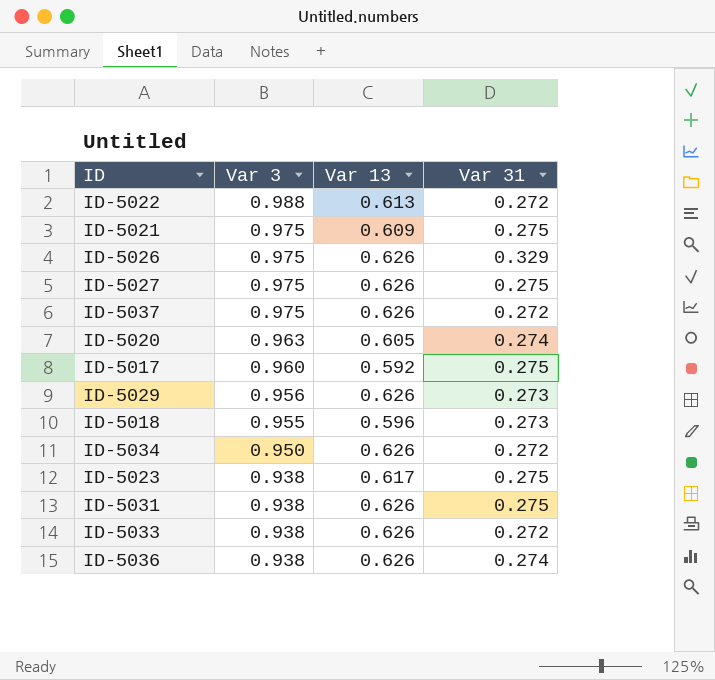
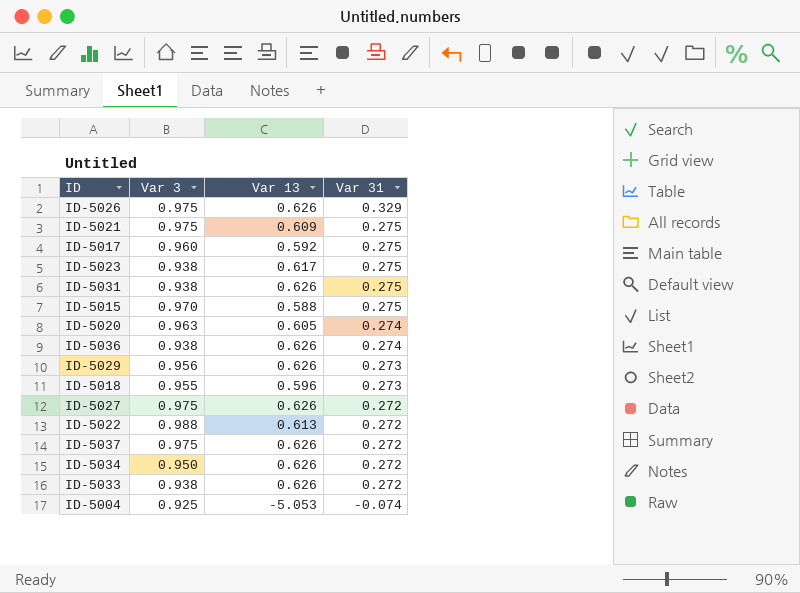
row order: Var 3 descending -> Var 31 descending
row ID-5015: none -> 0.970 | 0.588 | 0.275
ID-5027 | Var 31: 0.275 -> 0.272
row ID-5004: none -> 0.925 | -5.053 | -0.074

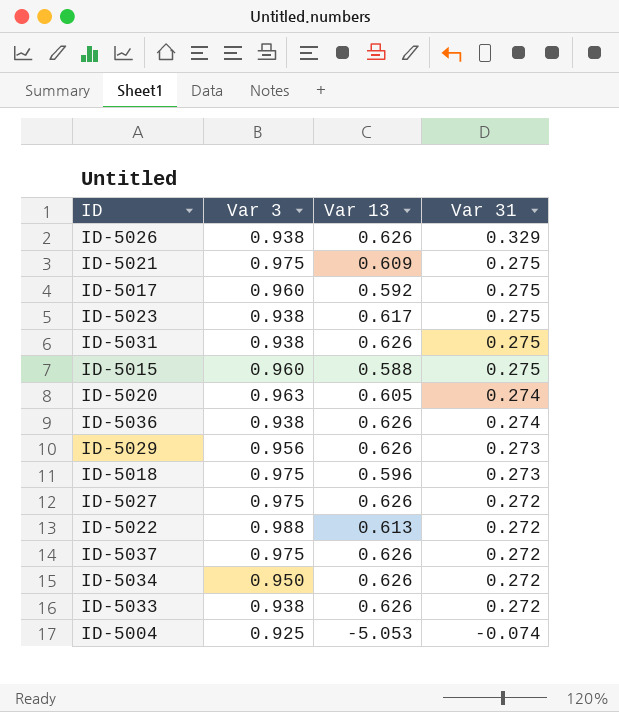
ID-5026 | Var 3: 0.975 -> 0.938
ID-5015 | Var 3: 0.970 -> 0.960
ID-5018 | Var 3: 0.955 -> 0.975

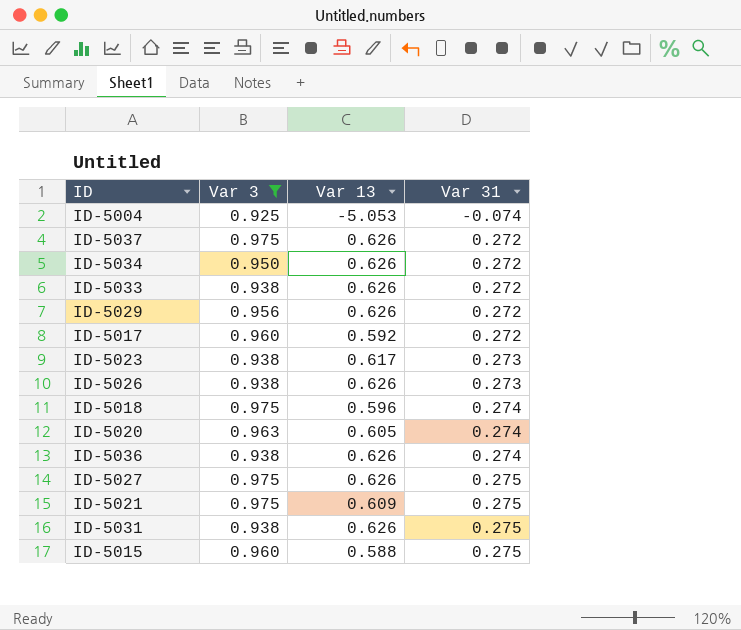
filter: none -> Var 3 != 0.988
row order: Var 31 descending -> Var 31 ascending
ID-5029 | Var 31: 0.273 -> 0.272
ID-5017 | Var 31: 0.275 -> 0.272
ID-5023 | Var 31: 0.275 -> 0.273
ID-5026 | Var 31: 0.329 -> 0.273
ID-5018 | Var 31: 0.273 -> 0.274
ID-5027 | Var 31: 0.272 -> 0.275

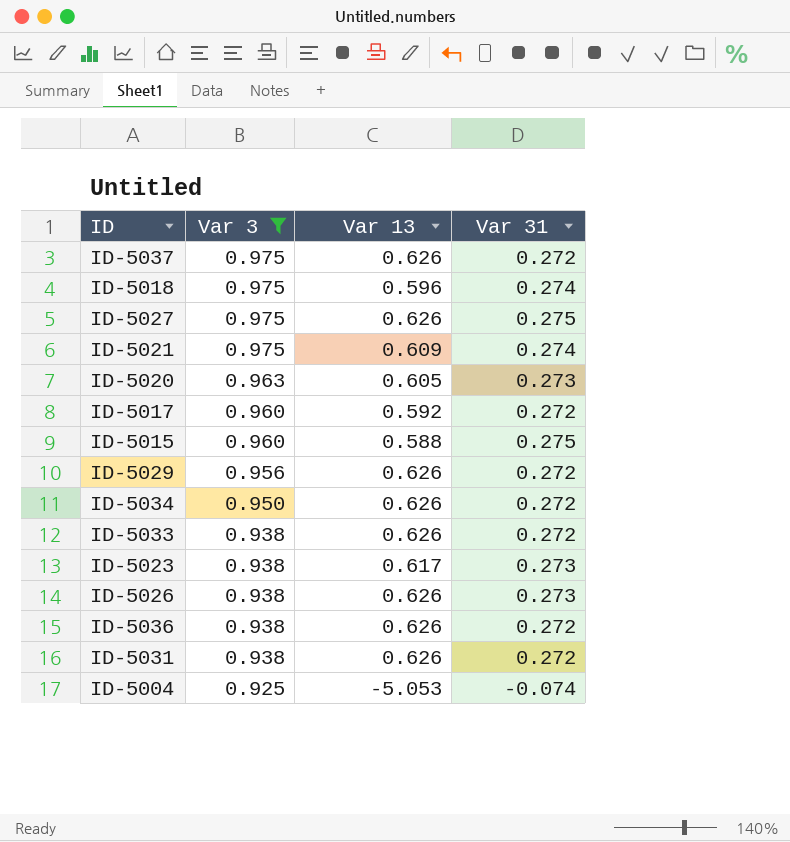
row order: Var 31 ascending -> Var 3 descending
ID-5021 | Var 31: 0.275 -> 0.274
ID-5020 | Var 31: 0.274 -> 0.273
ID-5036 | Var 31: 0.274 -> 0.272
ID-5031 | Var 31: 0.275 -> 0.272

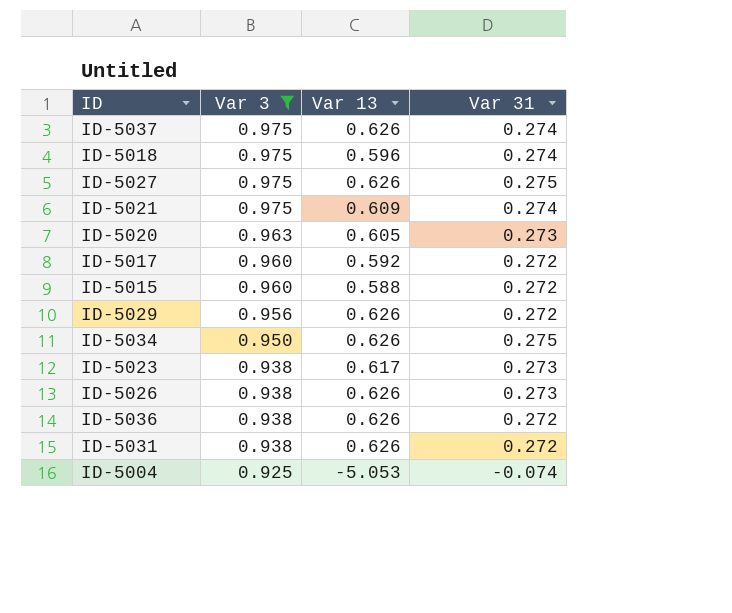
row ID-5033: 0.938 | 0.626 | 0.272 -> none
ID-5037 | Var 31: 0.272 -> 0.274
ID-5015 | Var 31: 0.275 -> 0.272
ID-5034 | Var 31: 0.272 -> 0.275

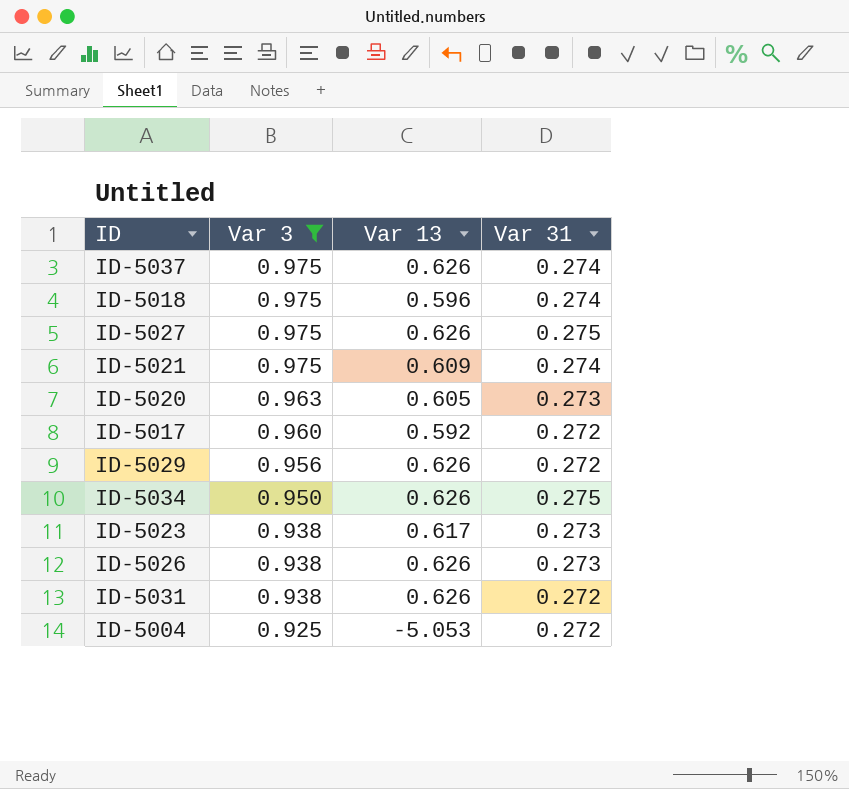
row ID-5015: 0.960 | 0.588 | 0.272 -> none
row ID-5036: 0.938 | 0.626 | 0.272 -> none
ID-5004 | Var 31: -0.074 -> 0.272

